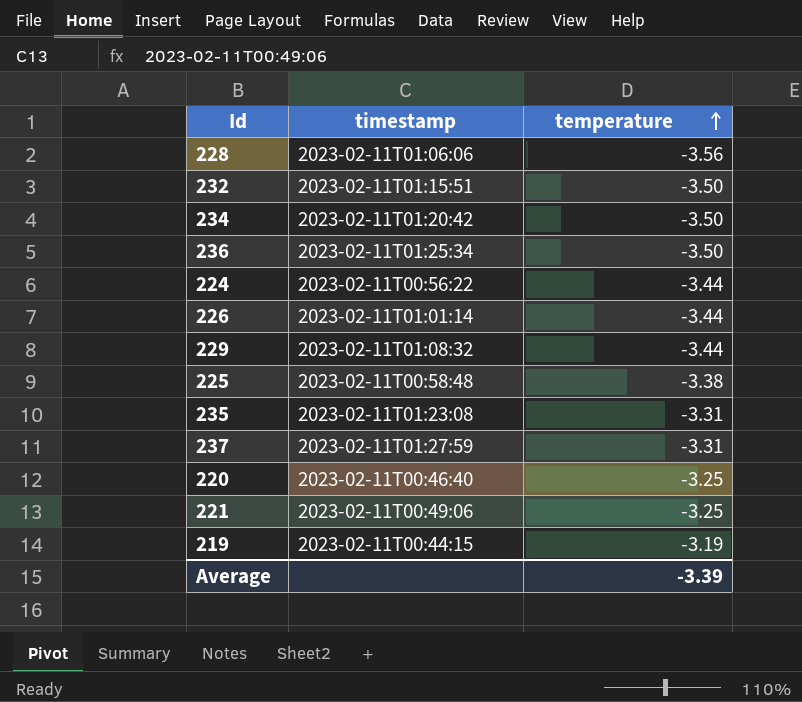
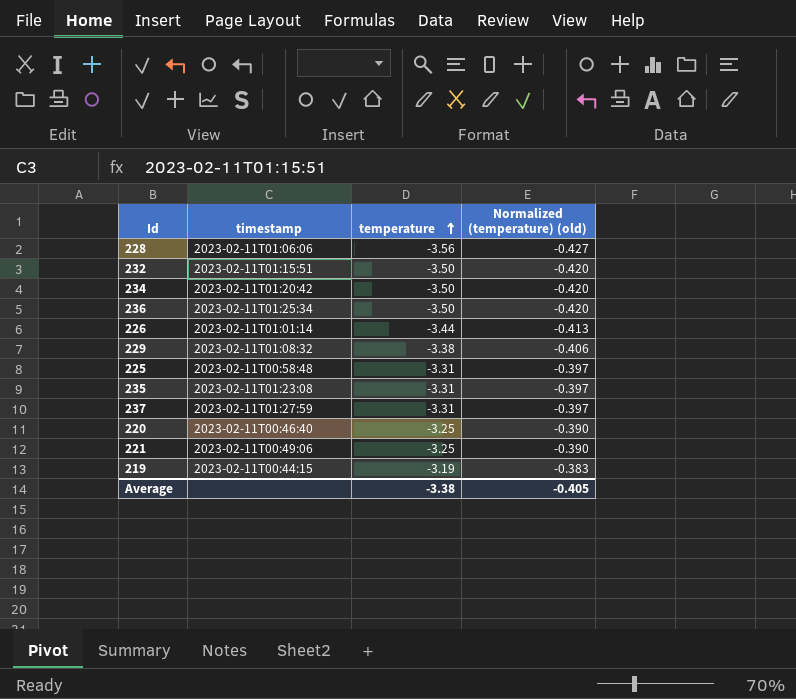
column Normalized (temperature) (old) | formula: none -> [temperature] * 0.12
row 224: 2023-02-11T00:56:22 | -3.44 -> none
229 | temperature: -3.44 -> -3.38
225 | temperature: -3.38 -> -3.31
Average | temperature: -3.39 -> -3.38

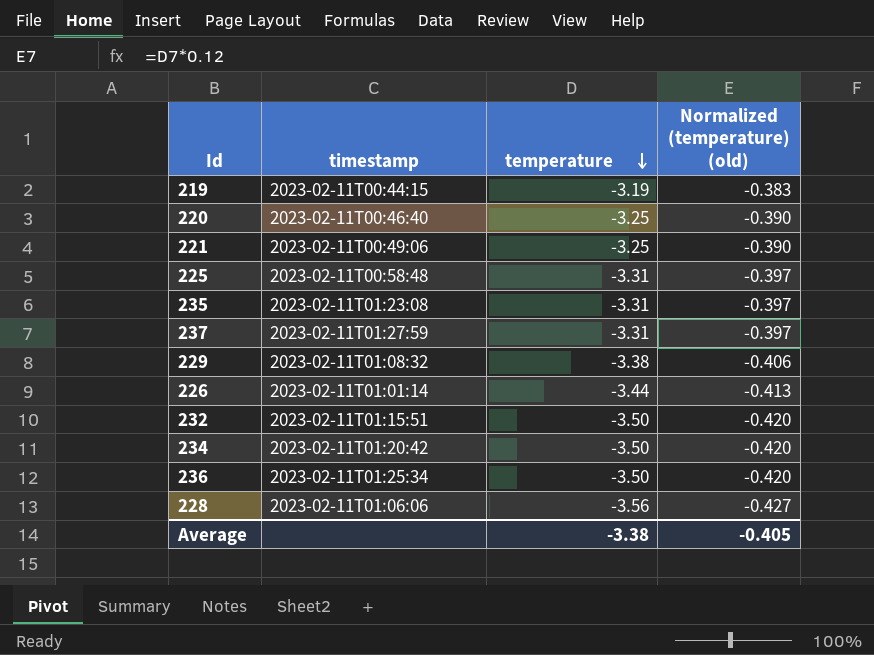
row order: temperature ascending -> temperature descending

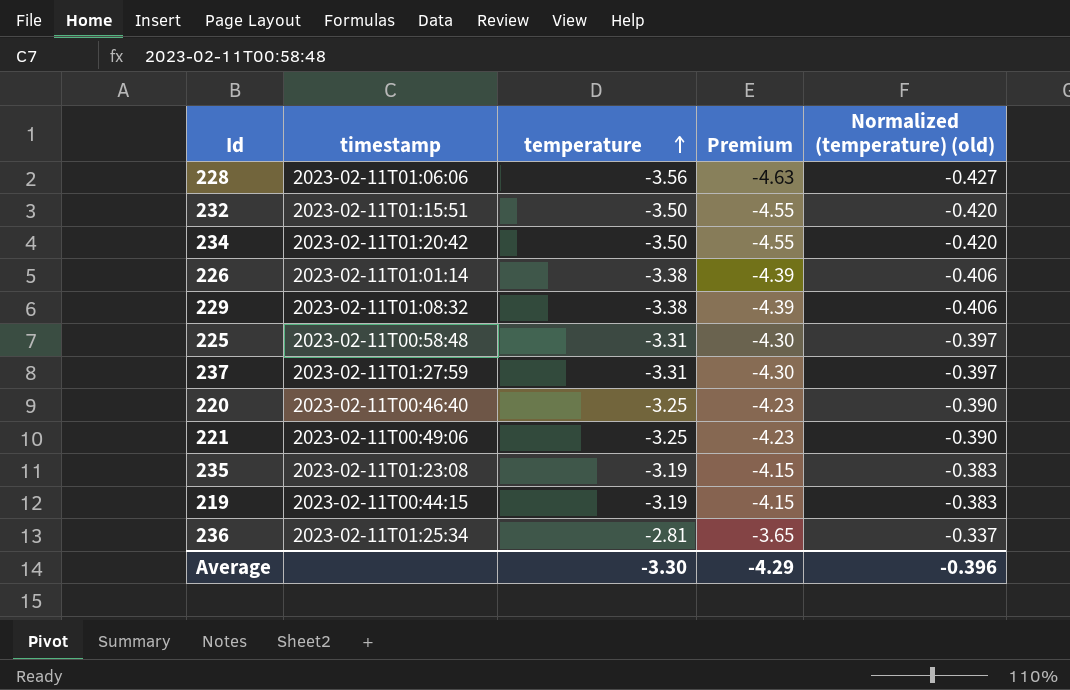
row order: temperature descending -> temperature ascending
column Premium | formula: none -> [temperature] * 1.3
226 | temperature: -3.44 -> -3.38
226 | Normalized (temperature) (old): -0.413 -> -0.406
235 | temperature: -3.31 -> -3.19
235 | Normalized (temperature) (old): -0.397 -> -0.383
236 | temperature: -3.50 -> -2.81
236 | Normalized (temperature) (old): -0.420 -> -0.337
Average | temperature: -3.38 -> -3.30
Average | Normalized (temperature) (old): -0.405 -> -0.396

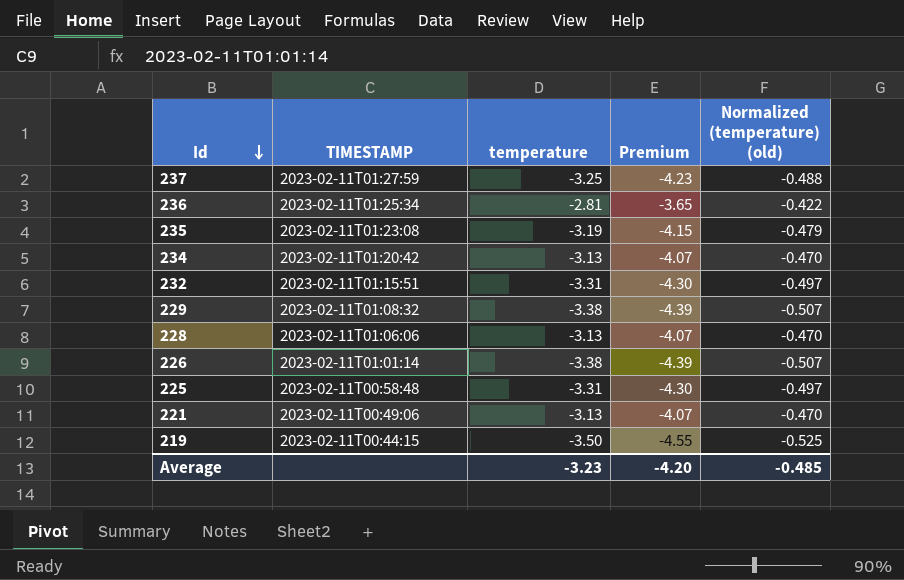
row order: temperature ascending -> Id descending
column name: timestamp -> TIMESTAMP
column Normalized (temperature) (old) | formula: [temperature] * 0.12 -> [temperature] * 0.15
row 220: 2023-02-11T00:46:40 | -3.25 | -4.23 | -0.390 -> none
237 | temperature: -3.31 -> -3.25
237 | Premium: -4.30 -> -4.23
234 | temperature: -3.50 -> -3.13
234 | Premium: -4.55 -> -4.07
232 | temperature: -3.50 -> -3.31
232 | Premium: -4.55 -> -4.30
228 | temperature: -3.56 -> -3.13
228 | Premium: -4.63 -> -4.07
221 | temperature: -3.25 -> -3.13
221 | Premium: -4.23 -> -4.07
219 | temperature: -3.19 -> -3.50
219 | Premium: -4.15 -> -4.55
Average | temperature: -3.30 -> -3.23
Average | Premium: -4.29 -> -4.20
Average | Normalized (temperature) (old): -0.396 -> -0.485

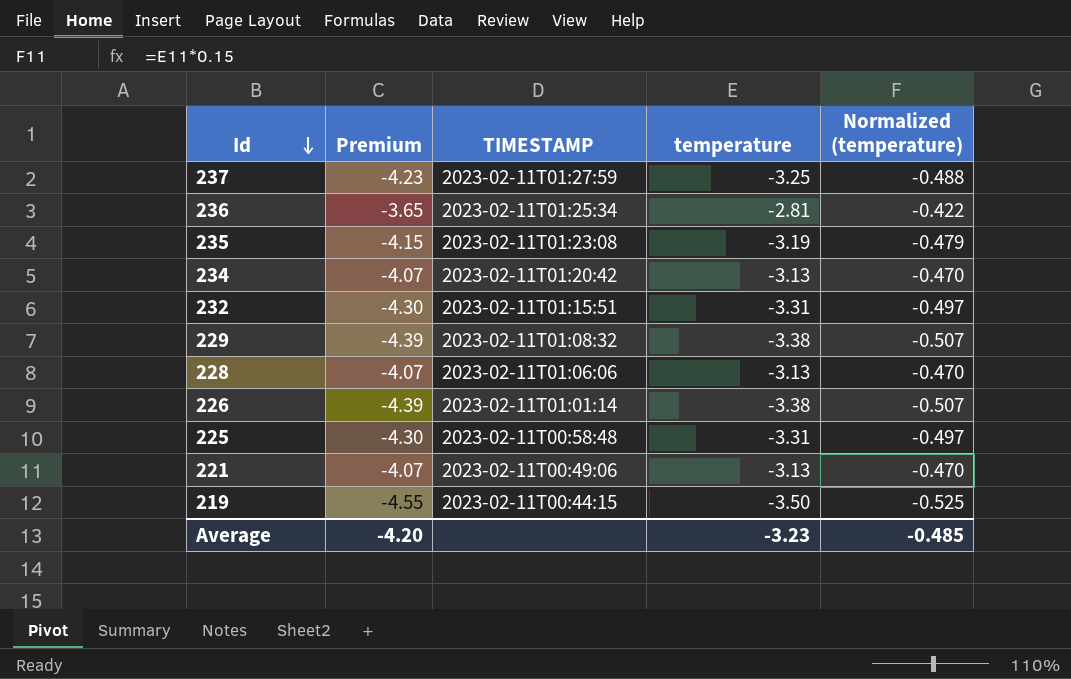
column Premium | position: 4 -> 2
column name: Normalized (temperature) (old) -> Normalized (temperature)

